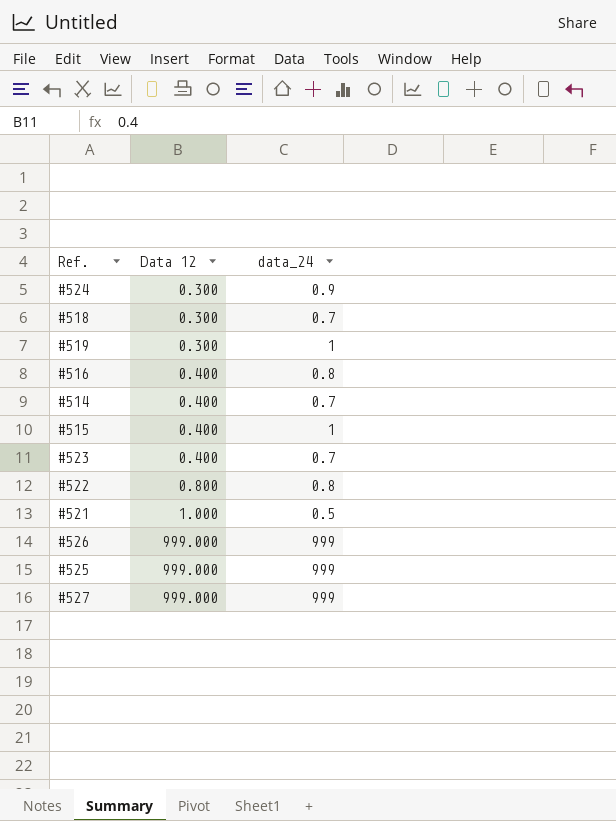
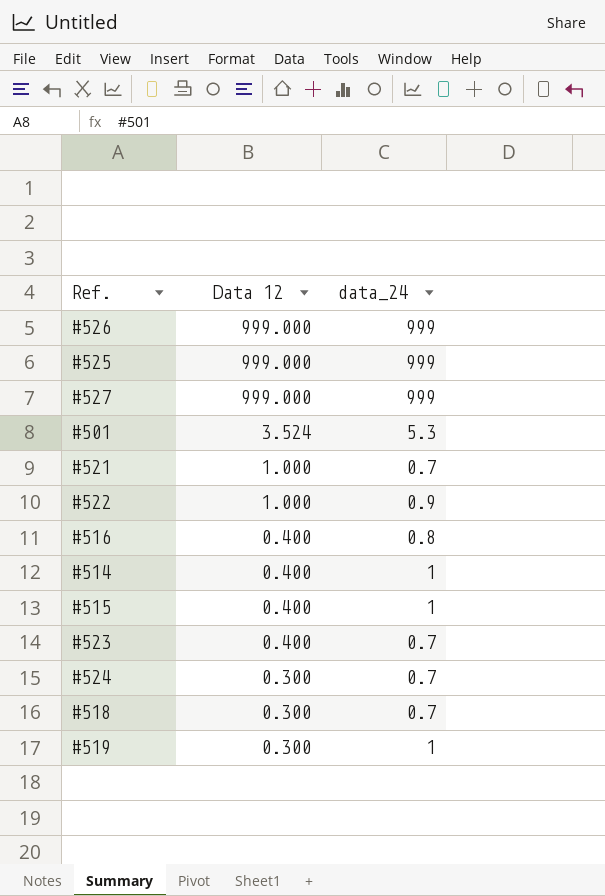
row order: Data 12 ascending -> Data 12 descending
row #501: none -> 3.524 | 5.3
#521 | data_24: 0.5 -> 0.7
#522 | Data 12: 0.800 -> 1.000
#522 | data_24: 0.8 -> 0.9
#514 | data_24: 0.7 -> 1
#524 | data_24: 0.9 -> 0.7

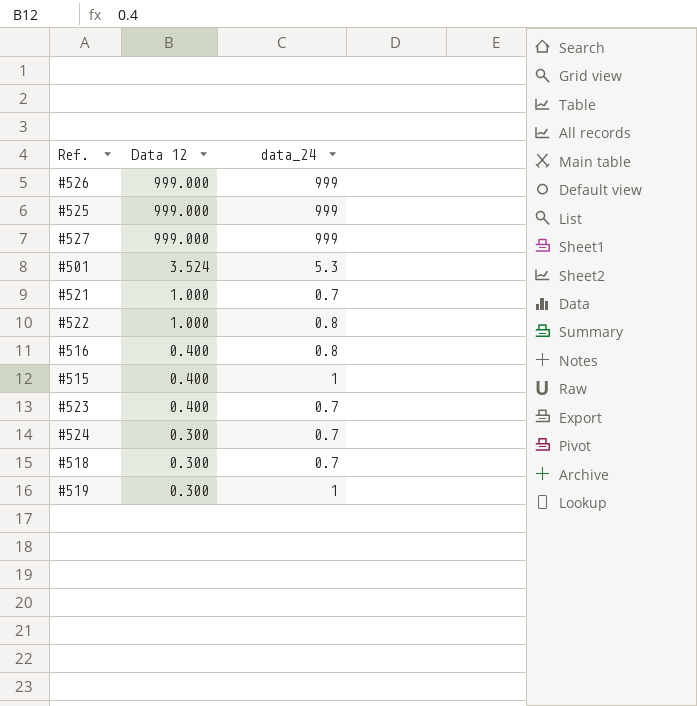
row #514: 0.400 | 1 -> none
#522 | data_24: 0.9 -> 0.8

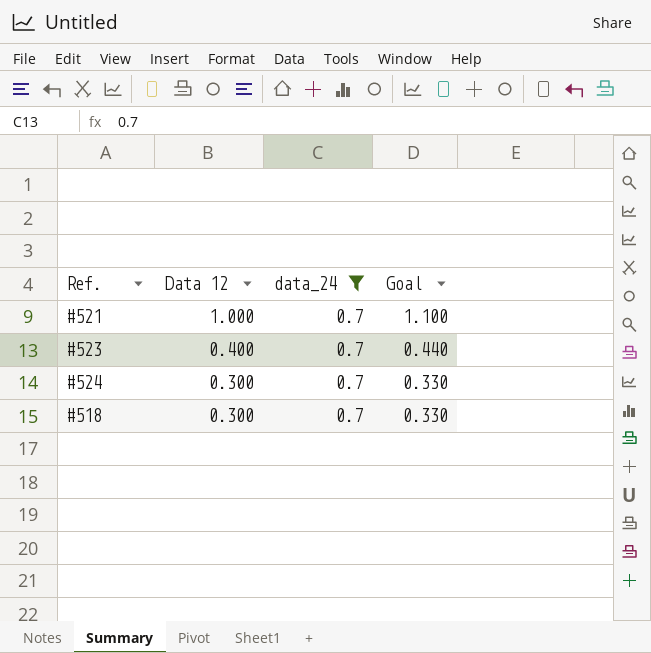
filter: none -> data_24 = 0.7
column Goal | formula: none -> [Data 12] * 1.1

